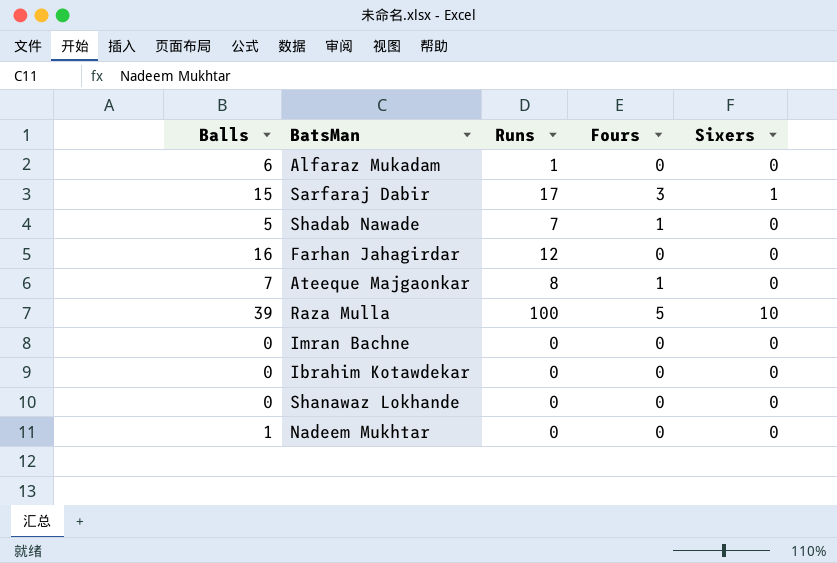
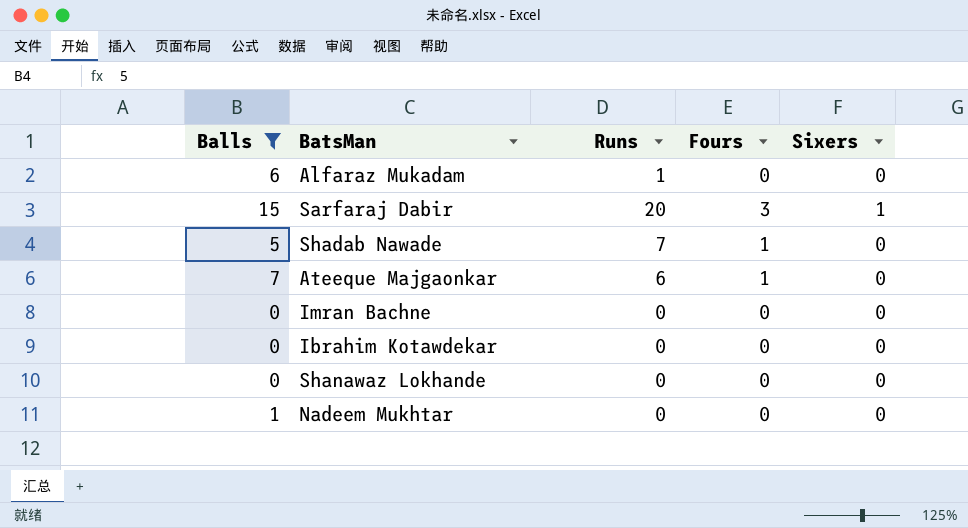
filter: none -> Balls <= 15
Sarfaraj Dabir | Runs: 17 -> 20
Ateeque Majgaonkar | Runs: 8 -> 6

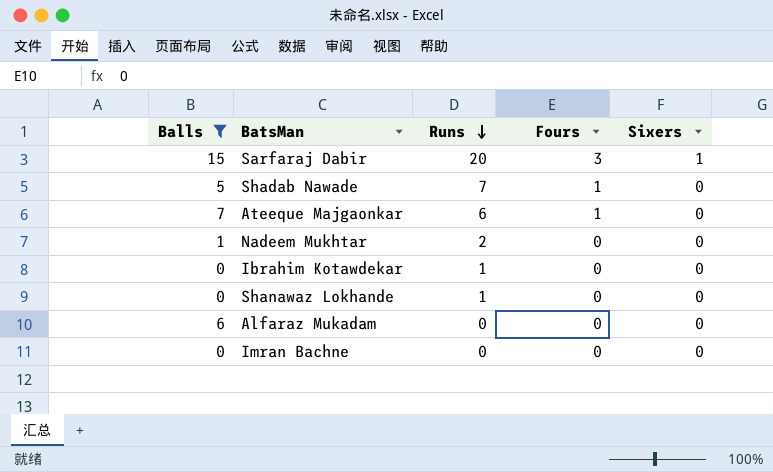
row order: none -> Runs descending
Nadeem Mukhtar | Runs: 0 -> 2
Ibrahim Kotawdekar | Runs: 0 -> 1
Shanawaz Lokhande | Runs: 0 -> 1
Alfaraz Mukadam | Runs: 1 -> 0

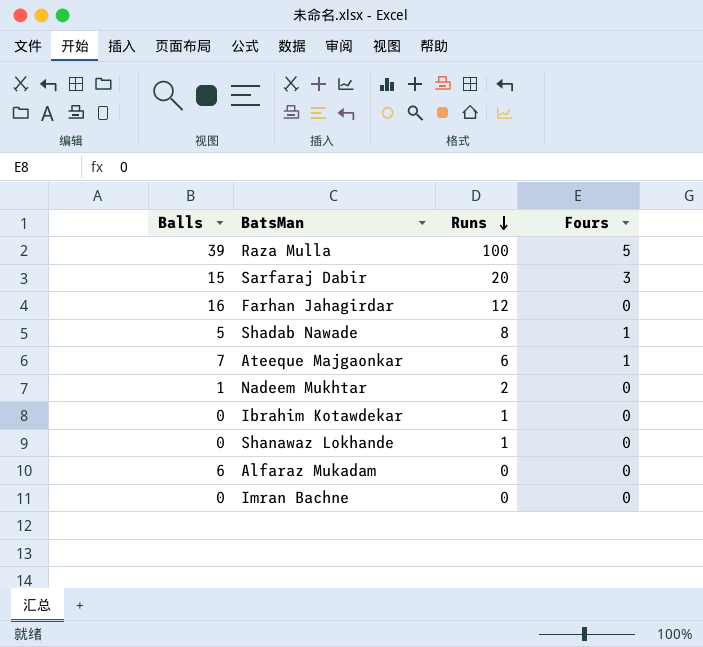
filter: Balls <= 15 -> none
column Sixers | position: 5 -> none
Shadab Nawade | Runs: 7 -> 8

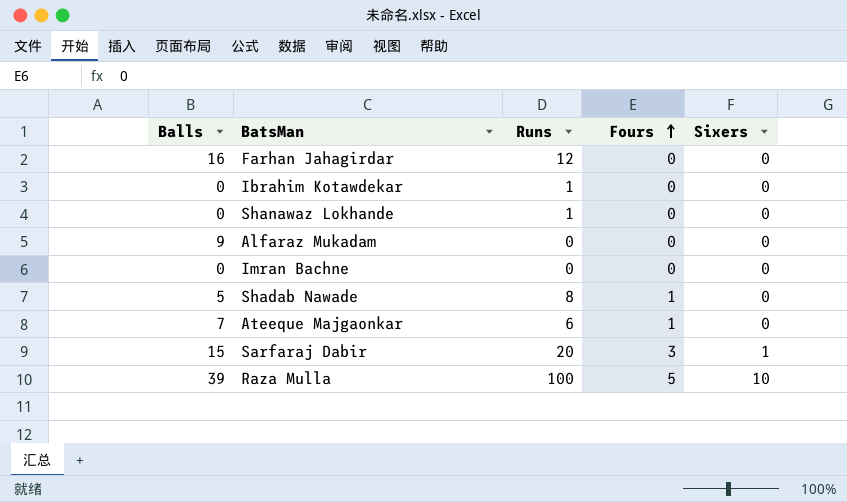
row order: Runs descending -> Fours ascending
column Sixers | position: none -> 5
row Nadeem Mukhtar: 1 | 2 | 0 -> none
Alfaraz Mukadam | Balls: 6 -> 9

